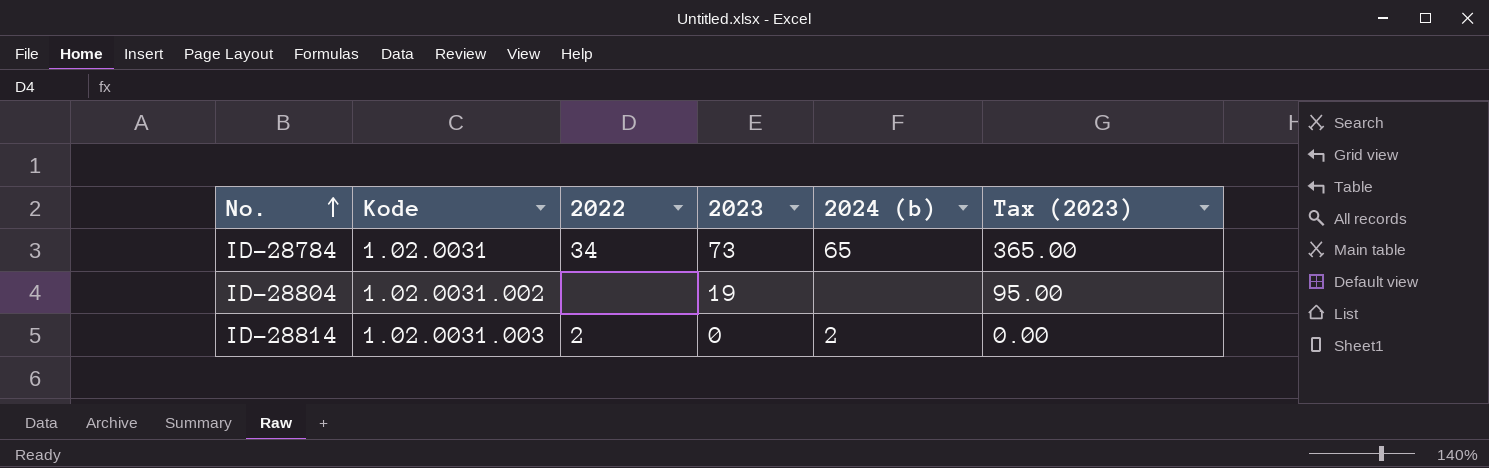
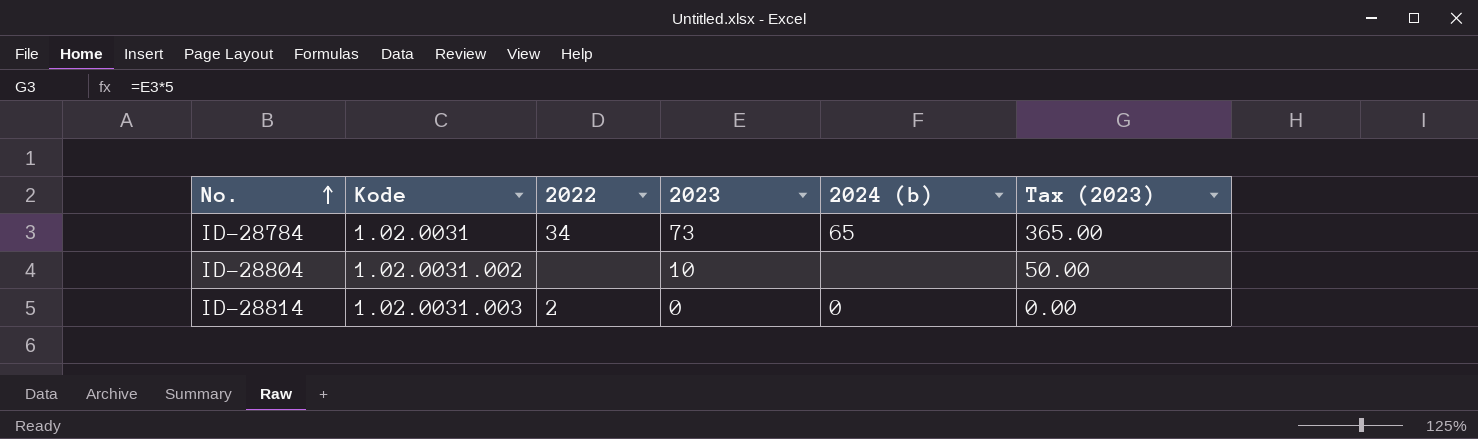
ID-28804 | 2023: 19 -> 10
ID-28804 | Tax (2023): 95.00 -> 50.00
ID-28814 | 2024 (b): 2 -> 0

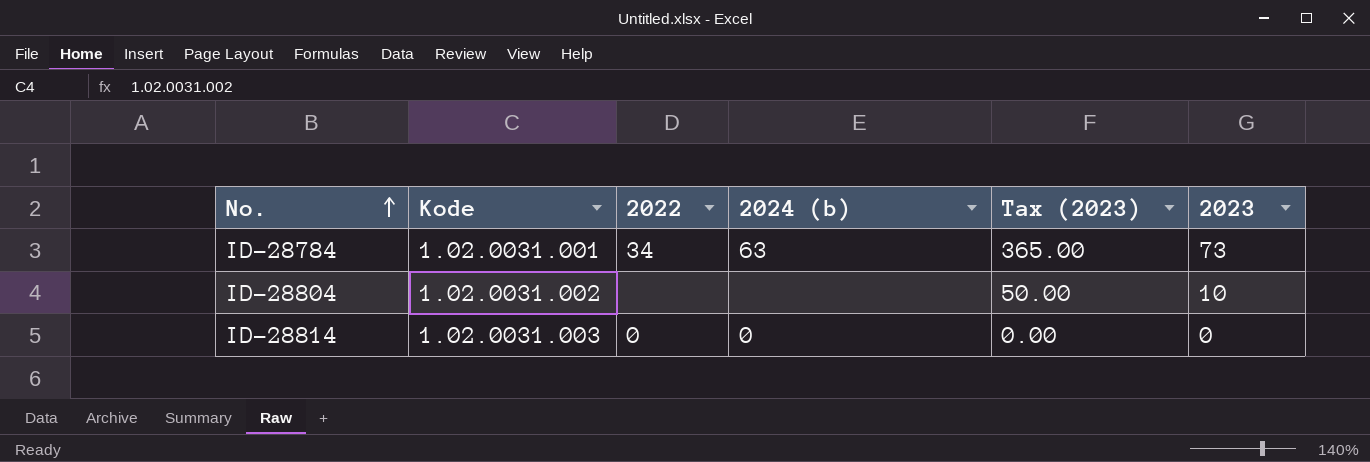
column 2023 | position: 4 -> 6
ID-28784 | Kode: 1.02.0031 -> 1.02.0031.001
ID-28784 | 2024 (b): 65 -> 63
ID-28814 | 2022: 2 -> 0

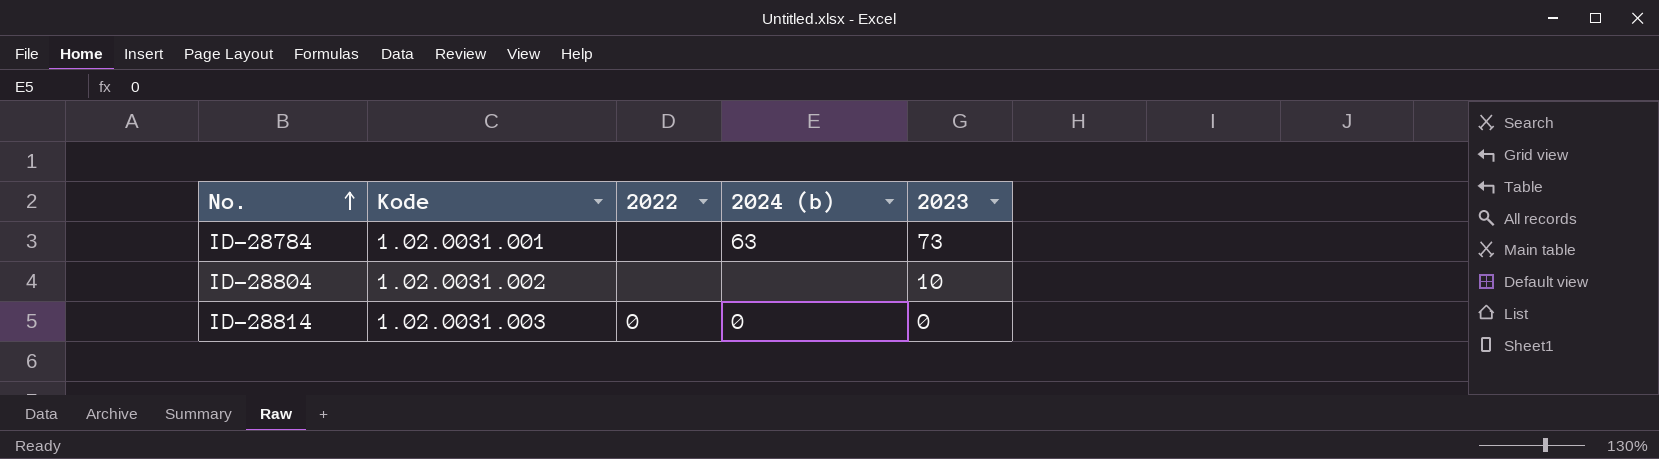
column Tax (2023) | formula: [2023] * 5 -> none
ID-28784 | 2022: 34 -> none

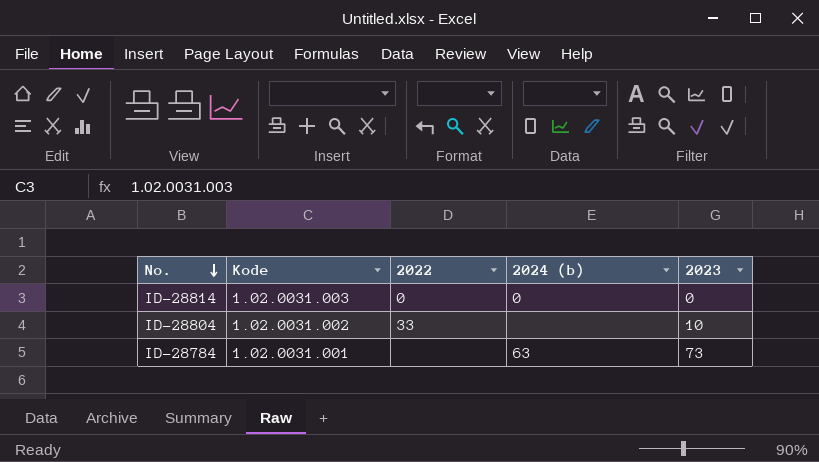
row order: No. ascending -> No. descending
ID-28804 | 2022: none -> 33

